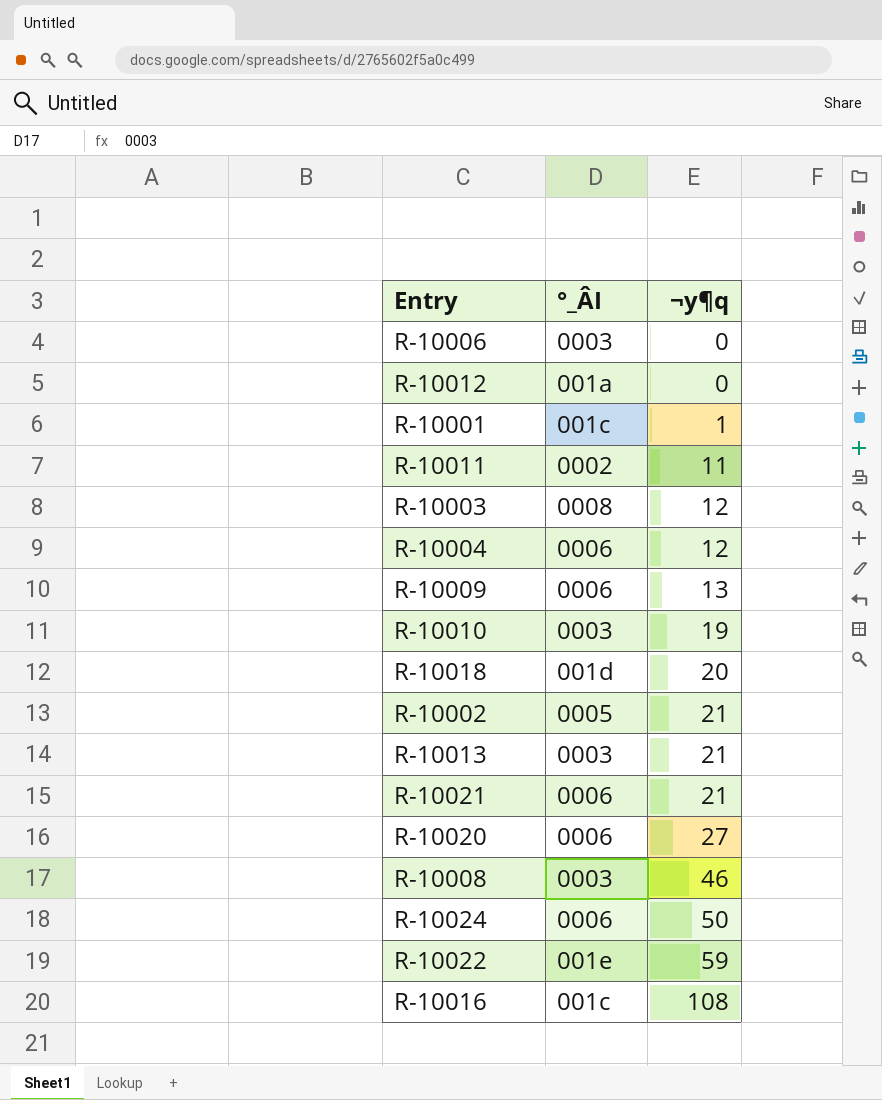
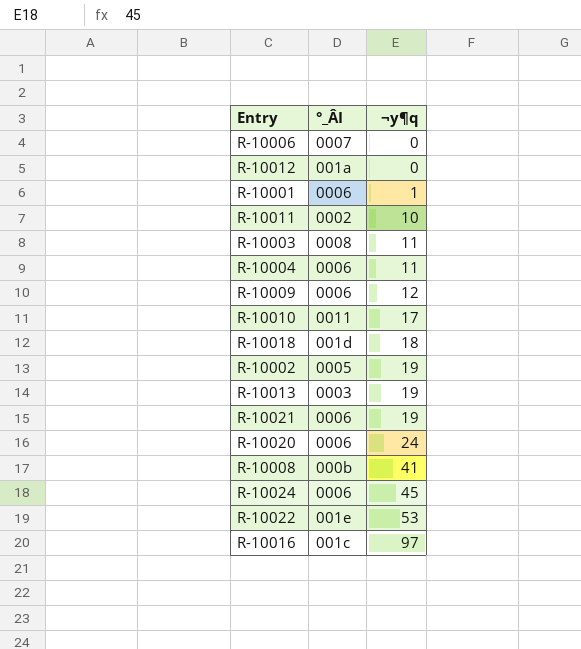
R-10006 | °_ÂI: 0003 -> 0007
R-10001 | °_ÂI: 001c -> 0006
R-10011 | ¬y¶q: 11 -> 10
R-10003 | ¬y¶q: 12 -> 11
R-10004 | ¬y¶q: 12 -> 11
R-10009 | ¬y¶q: 13 -> 12
R-10010 | °_ÂI: 0003 -> 0011
R-10010 | ¬y¶q: 19 -> 17
R-10018 | ¬y¶q: 20 -> 18
R-10002 | ¬y¶q: 21 -> 19
R-10013 | ¬y¶q: 21 -> 19
R-10021 | ¬y¶q: 21 -> 19
R-10020 | ¬y¶q: 27 -> 24
R-10008 | °_ÂI: 0003 -> 000b
R-10008 | ¬y¶q: 46 -> 41
R-10024 | ¬y¶q: 50 -> 45
R-10022 | ¬y¶q: 59 -> 53
R-10016 | ¬y¶q: 108 -> 97

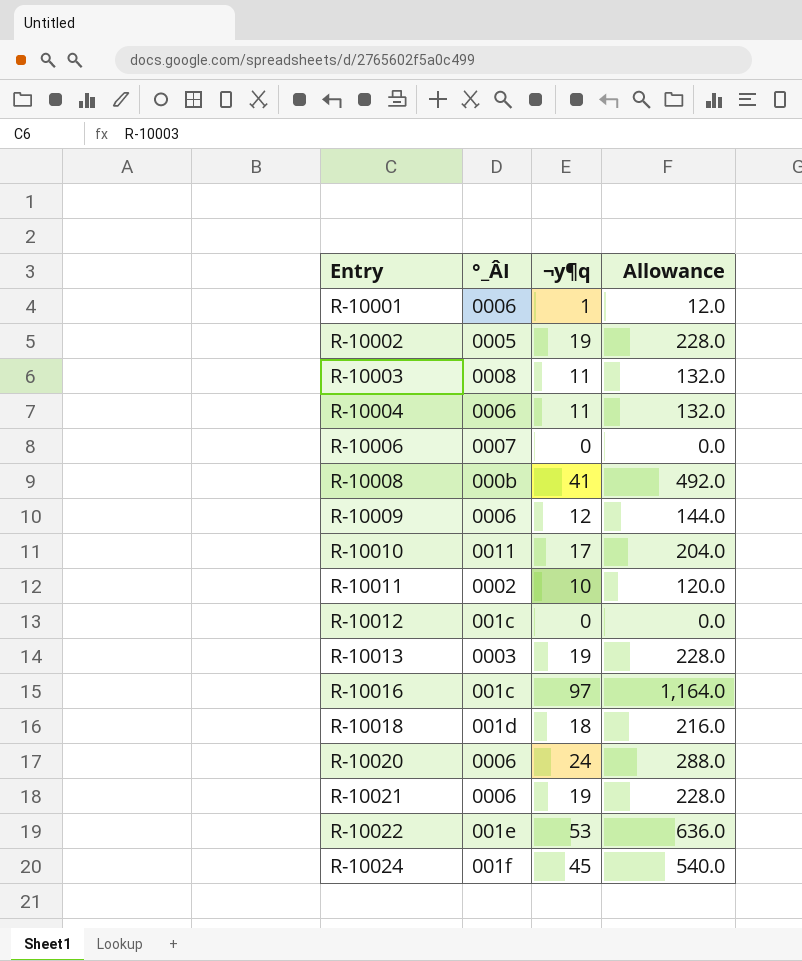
row order: ¬y¶q ascending -> Entry ascending
column Allowance | formula: none -> [¬y¶q] * 12
R-10012 | °_ÂI: 001a -> 001c
R-10024 | °_ÂI: 0006 -> 001f

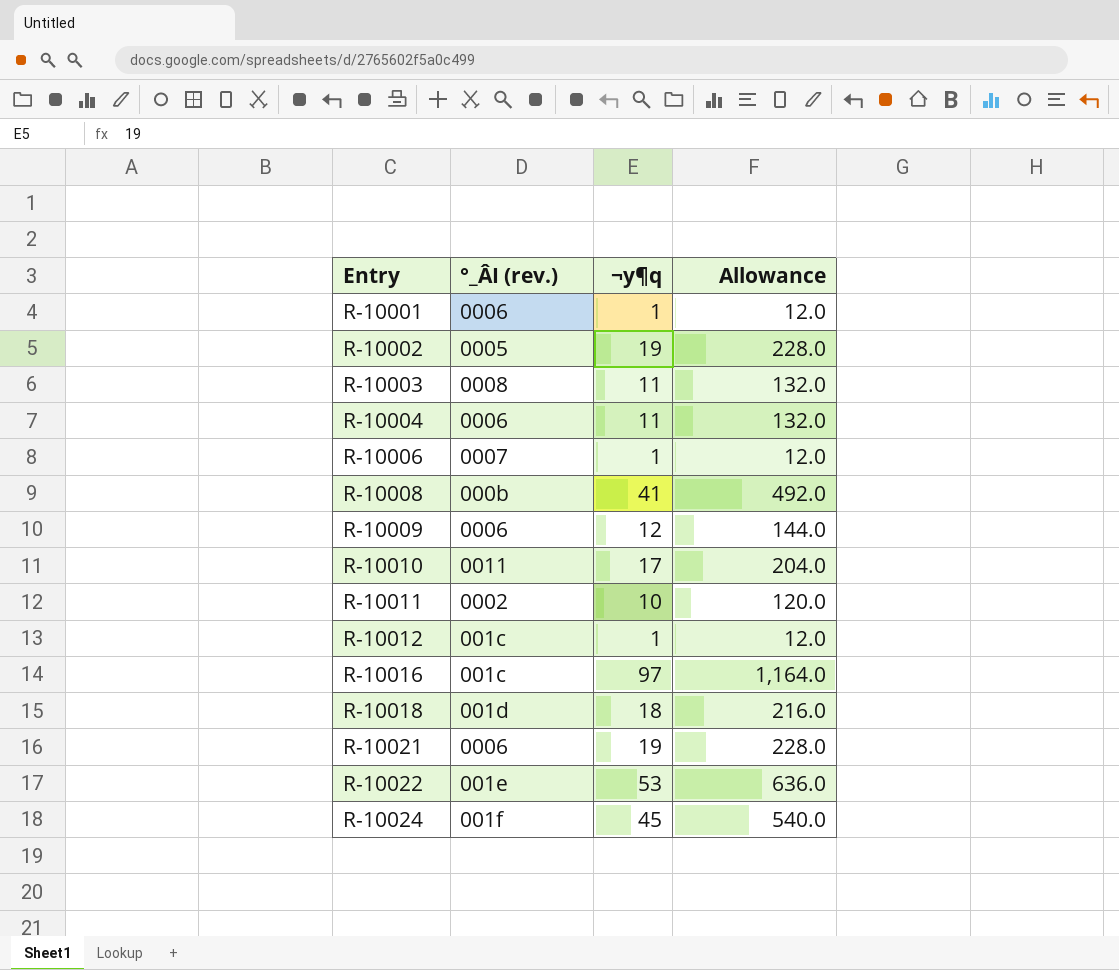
column name: °_ÂI -> °_ÂI (rev.)
row R-10013: 0003 | 19 | 228.0 -> none
row R-10020: 0006 | 24 | 288.0 -> none
R-10006 | ¬y¶q: 0 -> 1
R-10006 | Allowance: 0.0 -> 12.0
R-10012 | ¬y¶q: 0 -> 1
R-10012 | Allowance: 0.0 -> 12.0

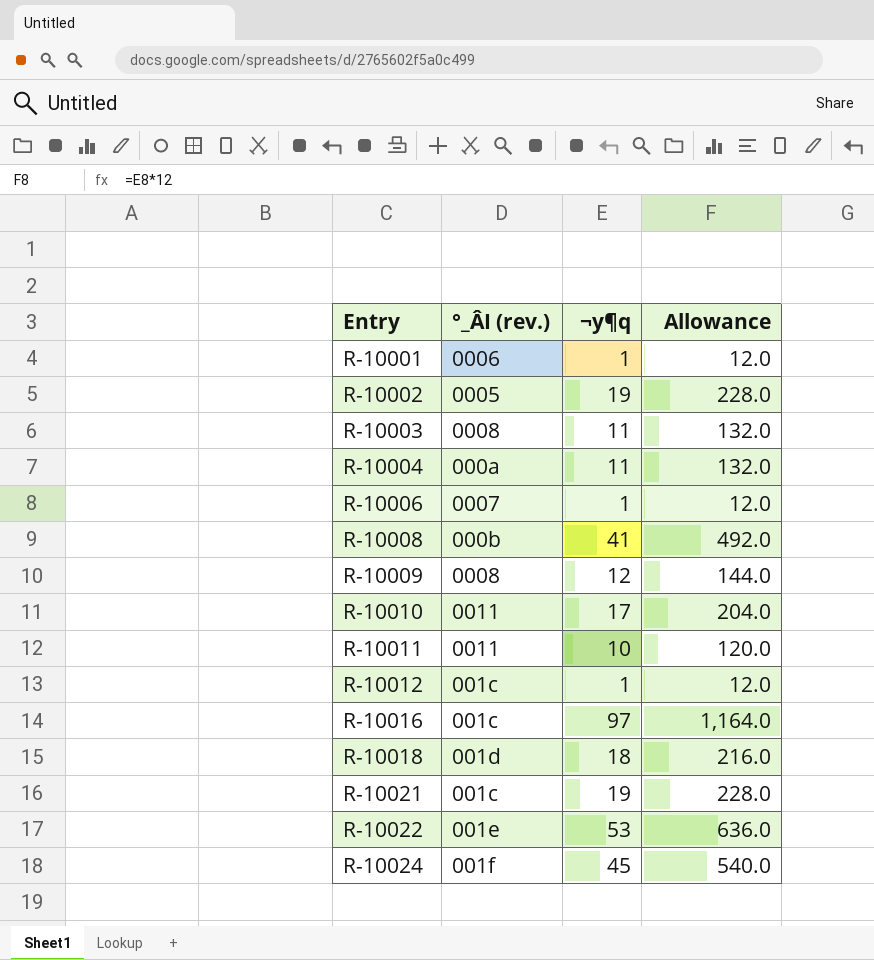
R-10004 | °_ÂI (rev.): 0006 -> 000a
R-10009 | °_ÂI (rev.): 0006 -> 0008
R-10011 | °_ÂI (rev.): 0002 -> 0011
R-10021 | °_ÂI (rev.): 0006 -> 001c

